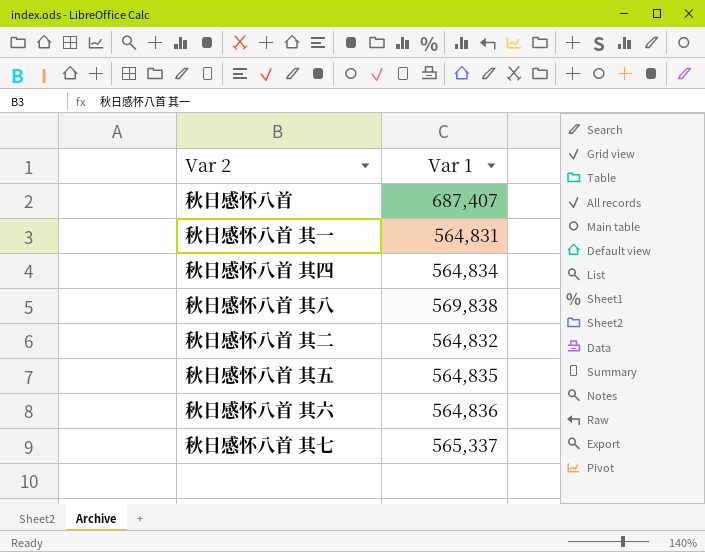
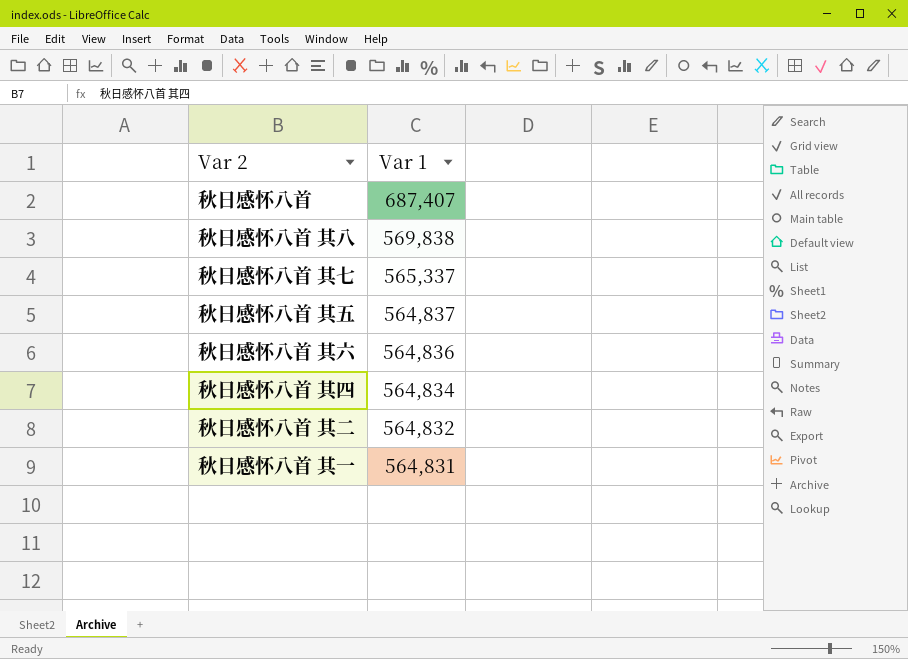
row order: none -> Var 1 descending
秋日感怀八首 其五 | Var 1: 564,835 -> 564,837

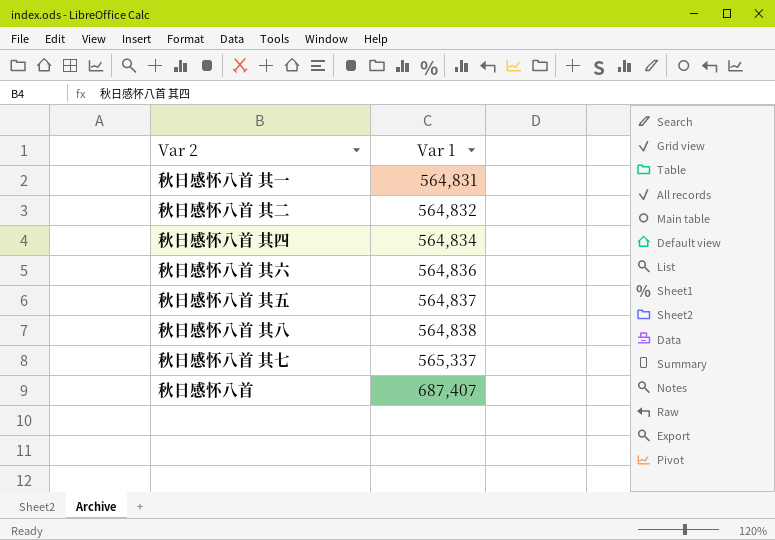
row order: Var 1 descending -> Var 1 ascending
秋日感怀八首 其八 | Var 1: 569,838 -> 564,838

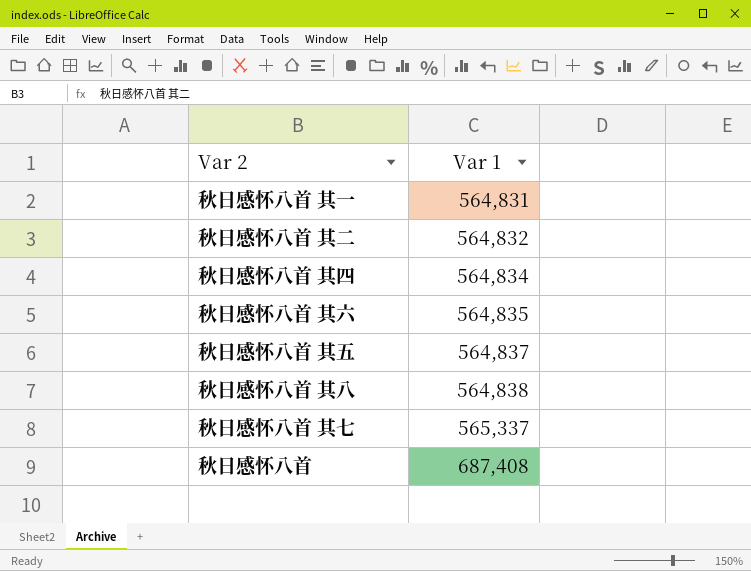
秋日感怀八首 其六 | Var 1: 564,836 -> 564,835
秋日感怀八首 | Var 1: 687,407 -> 687,408

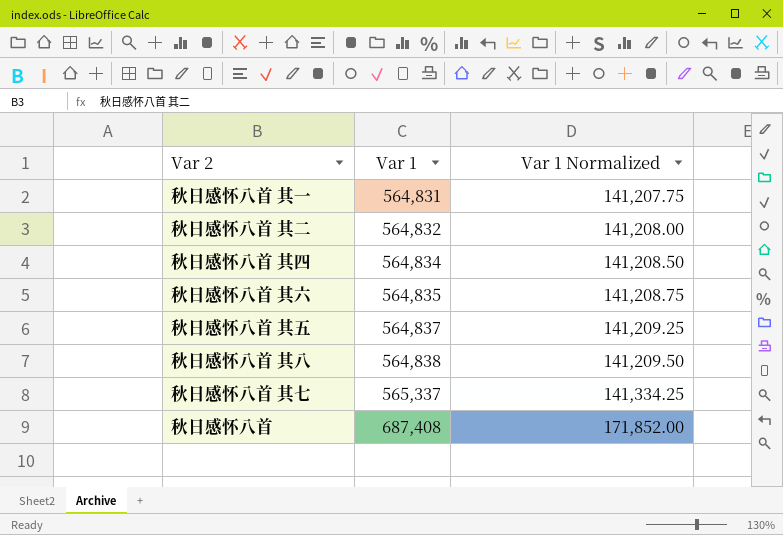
column Var 1 Normalized | formula: none -> [Var 1] * 0.25

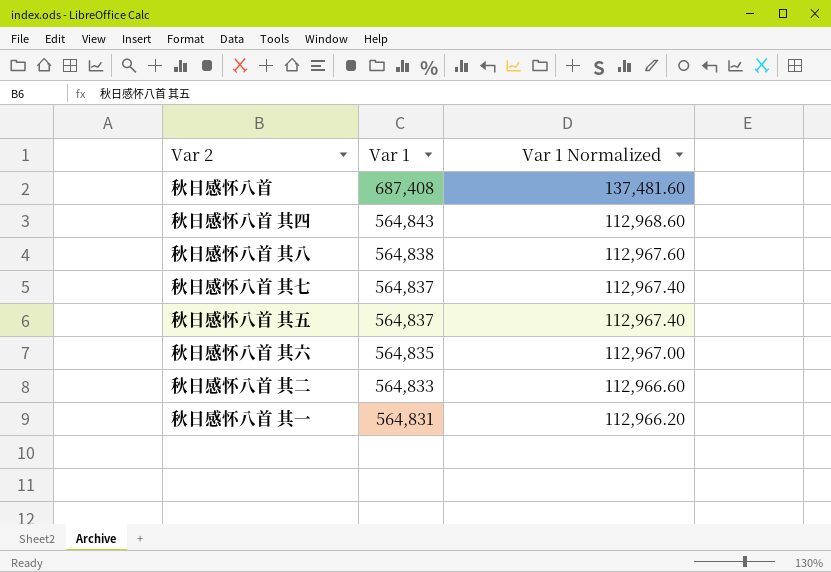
row order: Var 1 ascending -> Var 1 descending
column Var 1 Normalized | formula: [Var 1] * 0.25 -> [Var 1] * 0.2
秋日感怀八首 其四 | Var 1: 564,834 -> 564,843
秋日感怀八首 其七 | Var 1: 565,337 -> 564,837
秋日感怀八首 其二 | Var 1: 564,832 -> 564,833

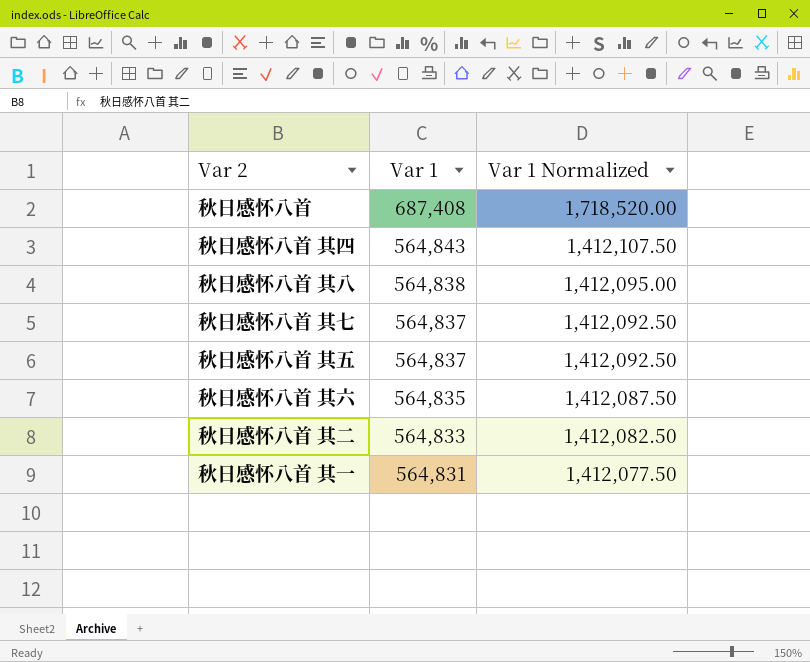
column Var 1 Normalized | formula: [Var 1] * 0.2 -> [Var 1] * 2.5

